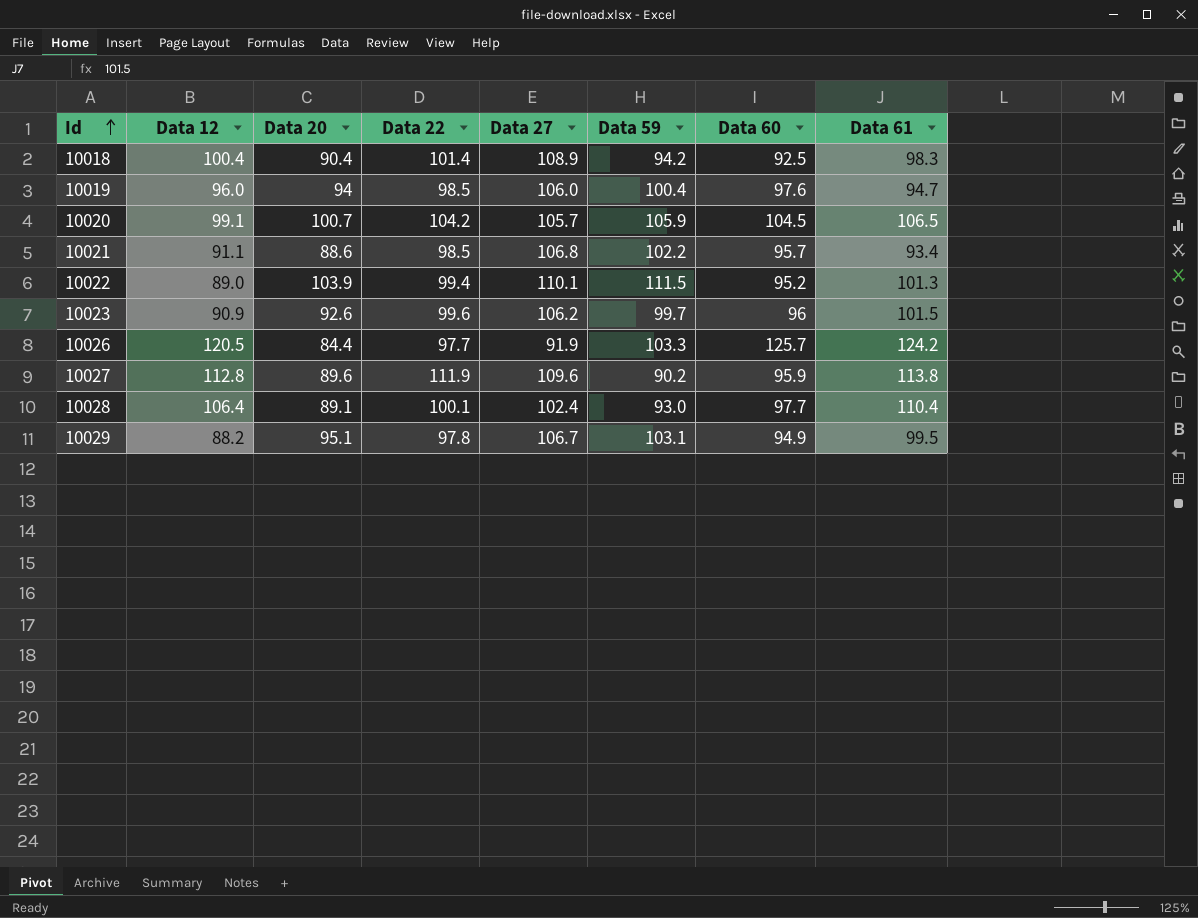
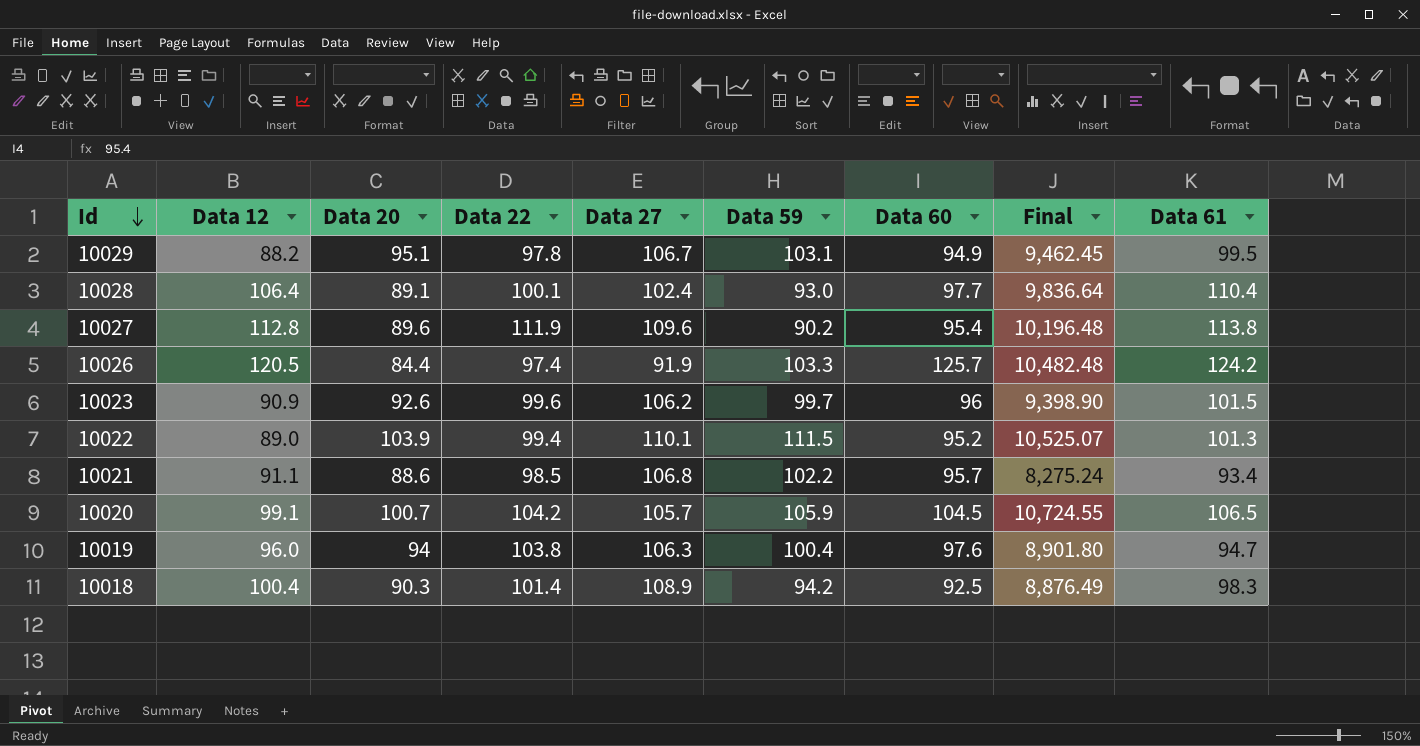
row order: Id ascending -> Id descending
column Final | formula: none -> [Data 20] * [Data 61]
10027 | Data 60: 95.9 -> 95.4
10026 | Data 22: 97.7 -> 97.4
10019 | Data 22: 98.5 -> 103.8
10019 | Data 27: 106.0 -> 106.3
10018 | Data 20: 90.4 -> 90.3

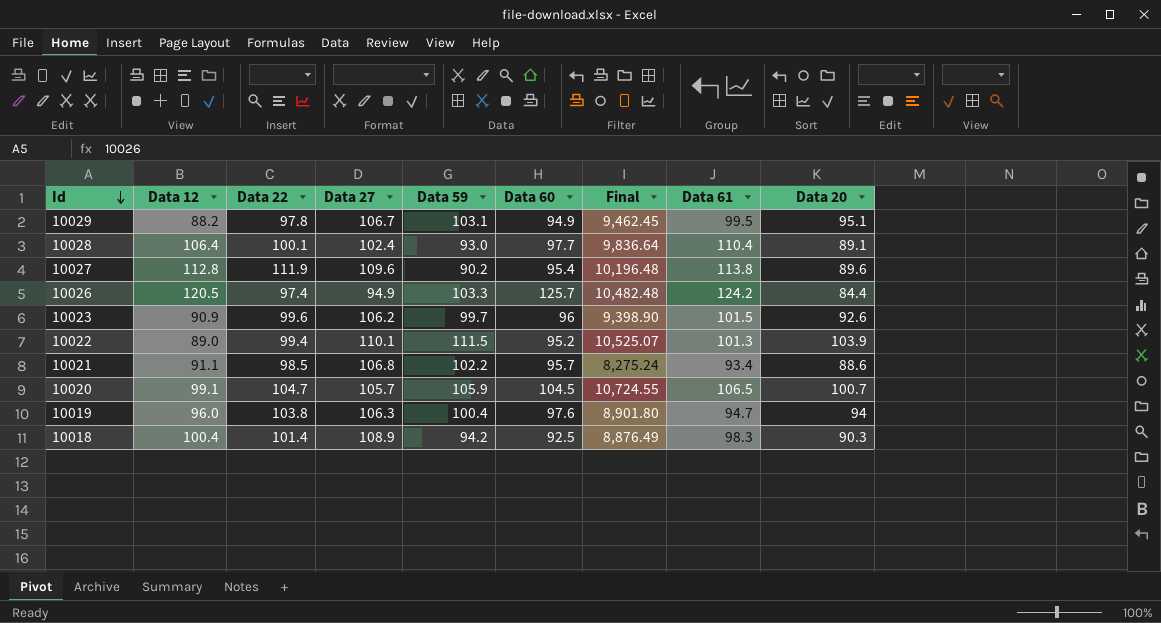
column Data 20 | position: 3 -> 9
10026 | Data 27: 91.9 -> 94.9
10020 | Data 22: 104.2 -> 104.7

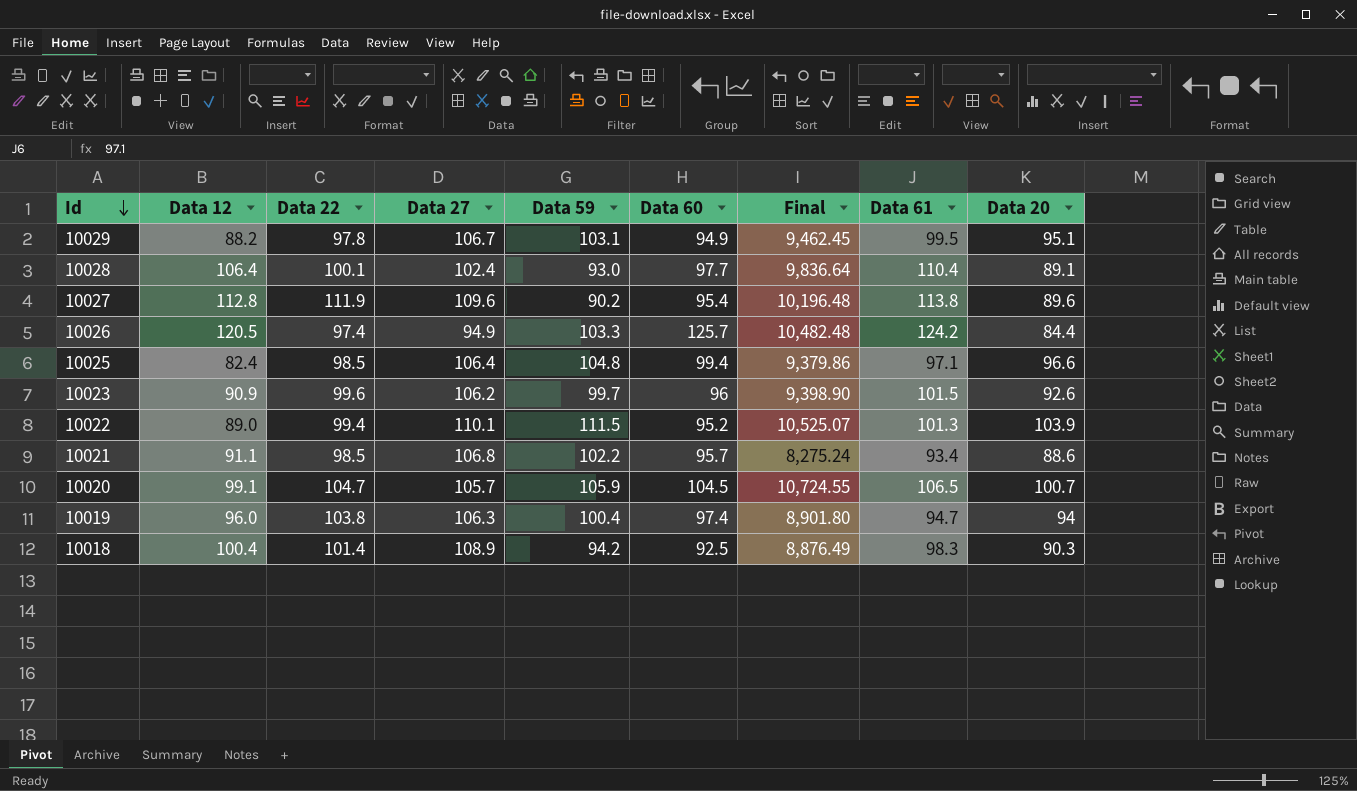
row 10025: none -> 82.4 | 98.5 | 106.4 | 104.8 | 99.4 | 9,379.86 | 97.1 | 96.6
10019 | Data 60: 97.6 -> 97.4

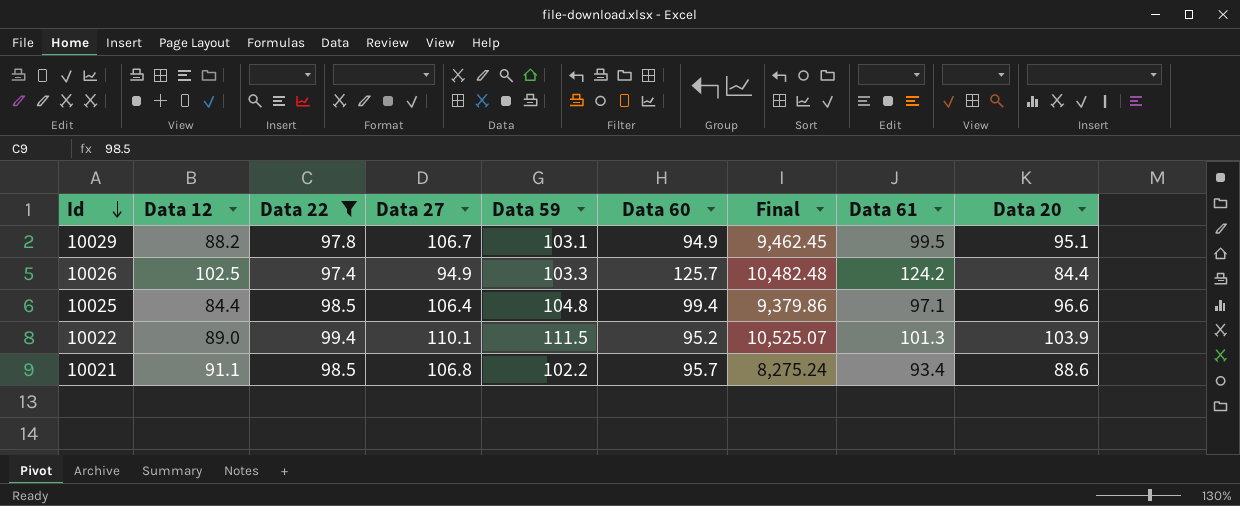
filter: none -> Data 22 <= 99.4
10026 | Data 12: 120.5 -> 102.5
10025 | Data 12: 82.4 -> 84.4

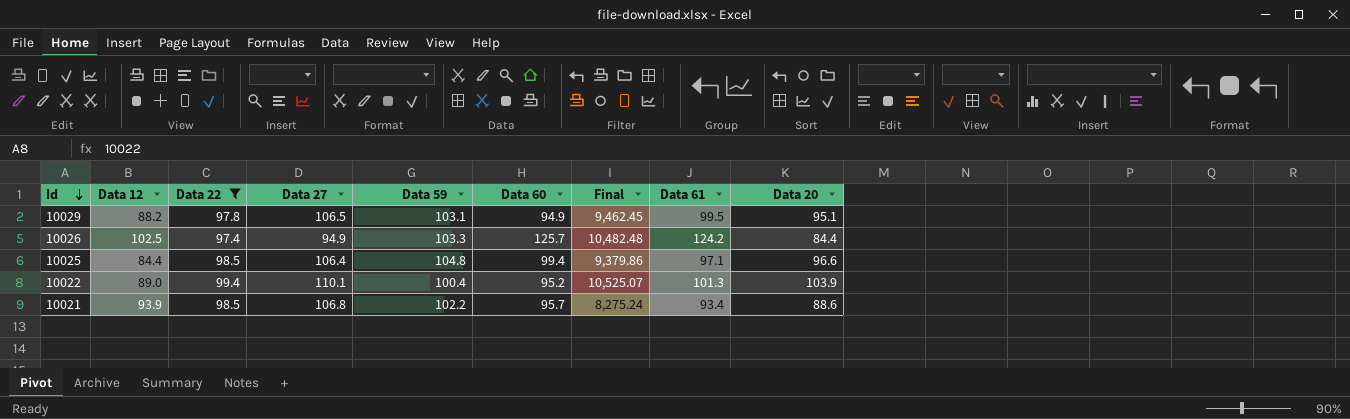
10029 | Data 27: 106.7 -> 106.5
10022 | Data 59: 111.5 -> 100.4
10021 | Data 12: 91.1 -> 93.9

